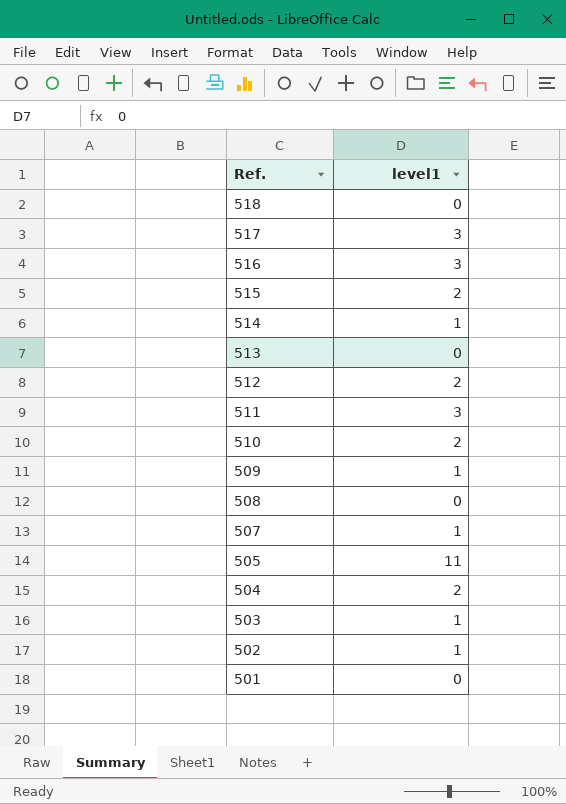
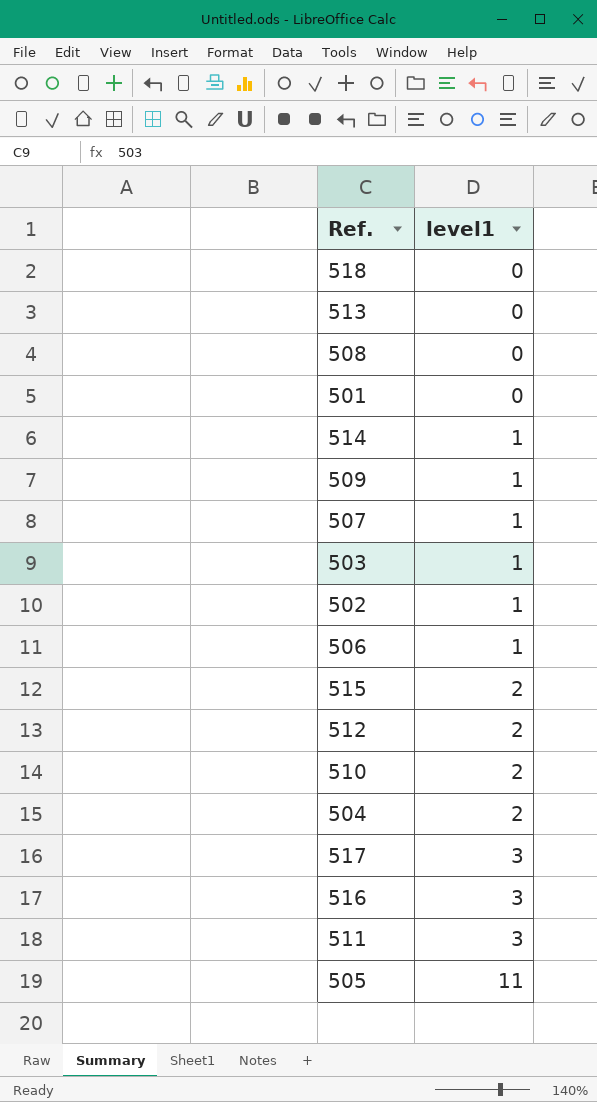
row order: Ref. descending -> level1 ascending
row 506: none -> 1

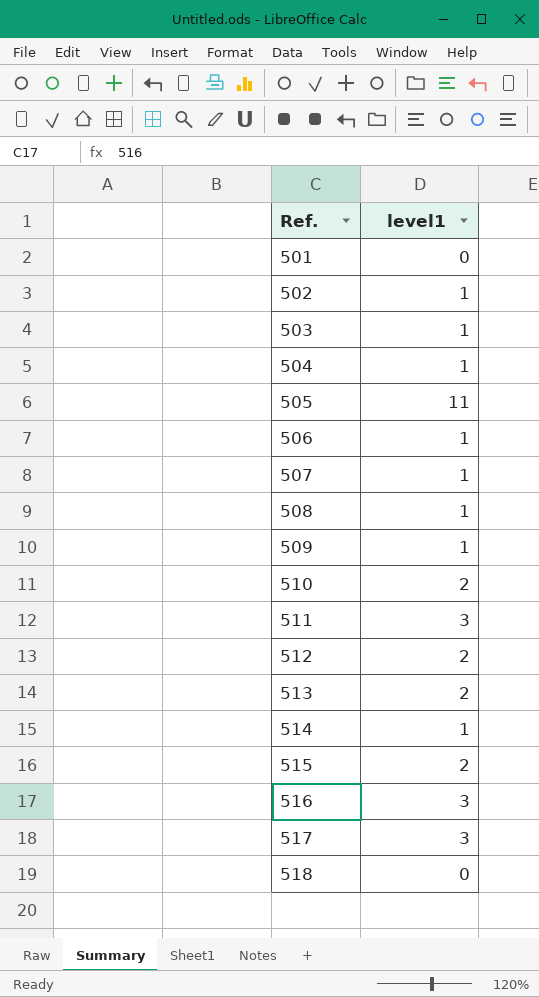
row order: level1 ascending -> Ref. ascending
504 | level1: 2 -> 1
508 | level1: 0 -> 1
513 | level1: 0 -> 2

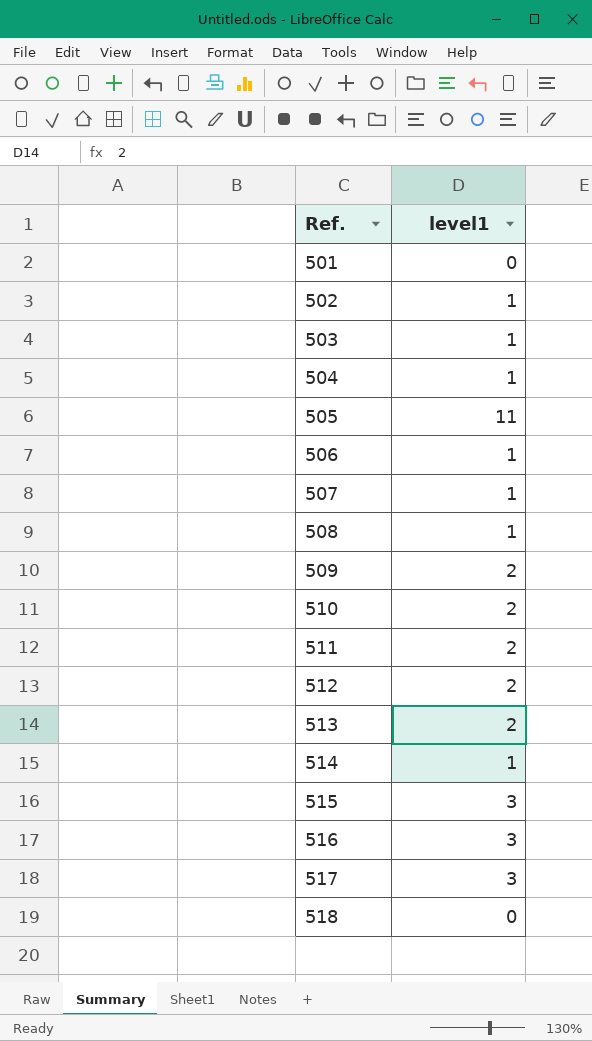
509 | level1: 1 -> 2
511 | level1: 3 -> 2
515 | level1: 2 -> 3

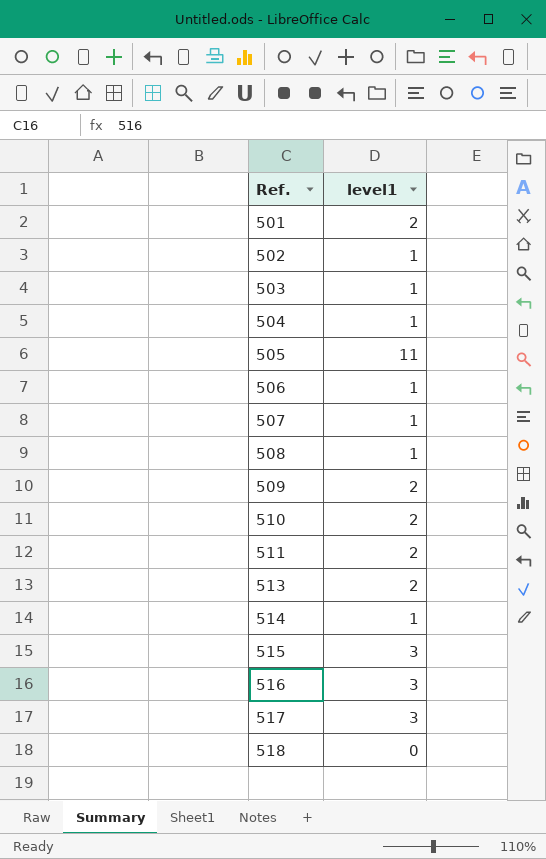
row 512: 2 -> none
501 | level1: 0 -> 2

